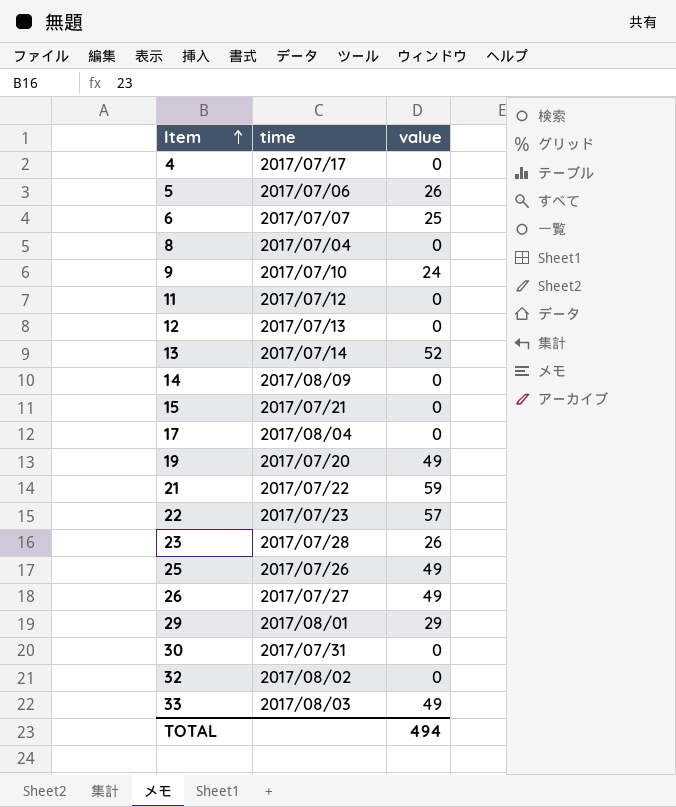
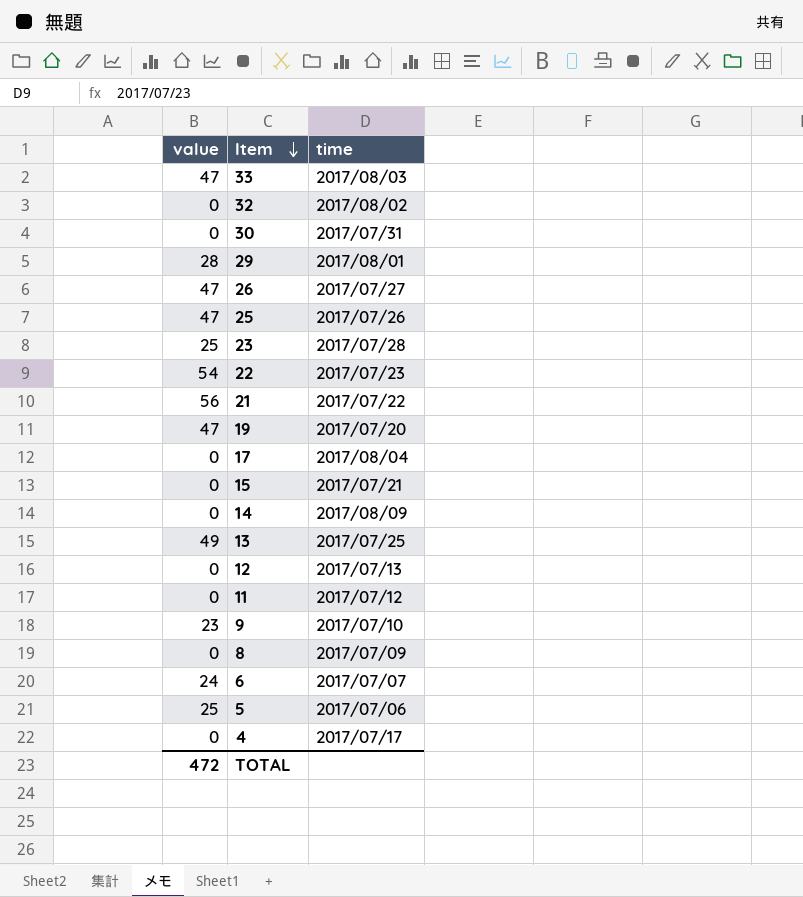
row order: Item ascending -> Item descending
column value | position: 3 -> 1
33 | value: 49 -> 47
29 | value: 29 -> 28
26 | value: 49 -> 47
25 | value: 49 -> 47
23 | value: 26 -> 25
22 | value: 57 -> 54
21 | value: 59 -> 56
19 | value: 49 -> 47
13 | value: 52 -> 49
13 | time: 2017/07/14 -> 2017/07/25
9 | value: 24 -> 23
8 | time: 2017/07/04 -> 2017/07/09
6 | value: 25 -> 24
5 | value: 26 -> 25
TOTAL | value: 494 -> 472

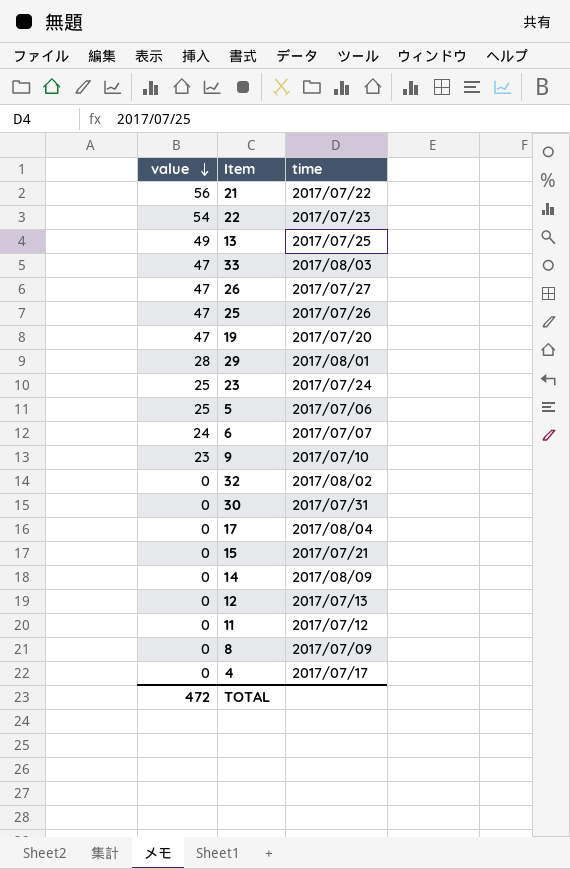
row order: Item descending -> value descending
23 | time: 2017/07/28 -> 2017/07/24

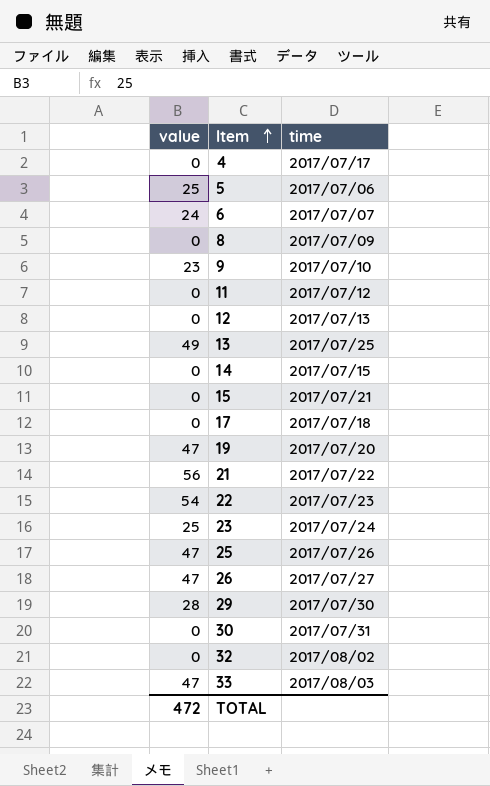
row order: value descending -> Item ascending
14 | time: 2017/08/09 -> 2017/07/15
17 | time: 2017/08/04 -> 2017/07/18
29 | time: 2017/08/01 -> 2017/07/30

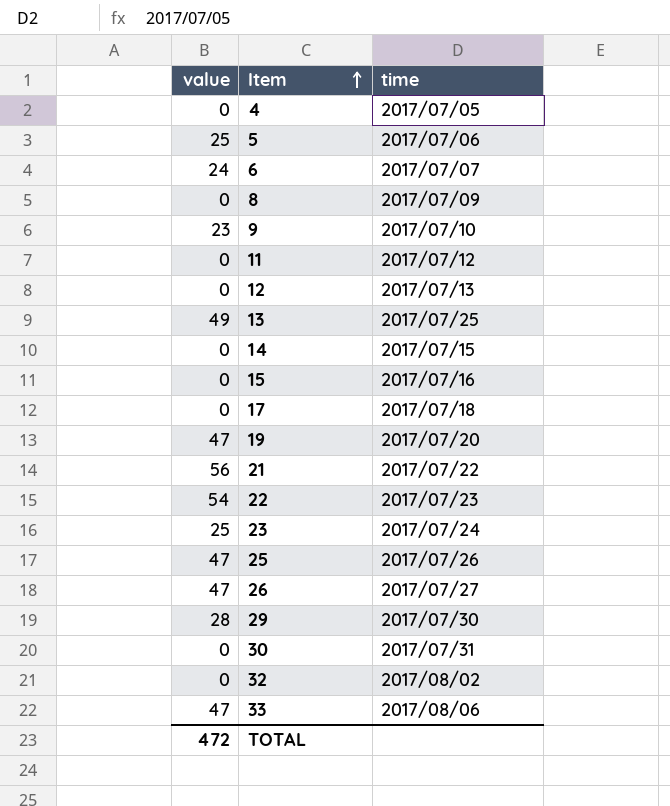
4 | time: 2017/07/17 -> 2017/07/05
15 | time: 2017/07/21 -> 2017/07/16
33 | time: 2017/08/03 -> 2017/08/06

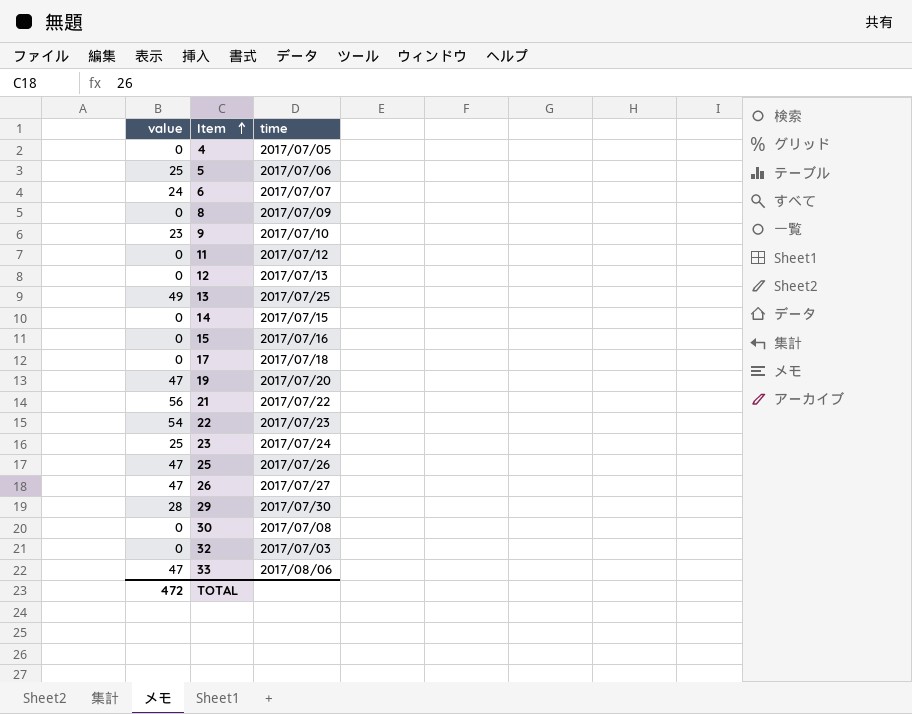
30 | time: 2017/07/31 -> 2017/07/08
32 | time: 2017/08/02 -> 2017/07/03

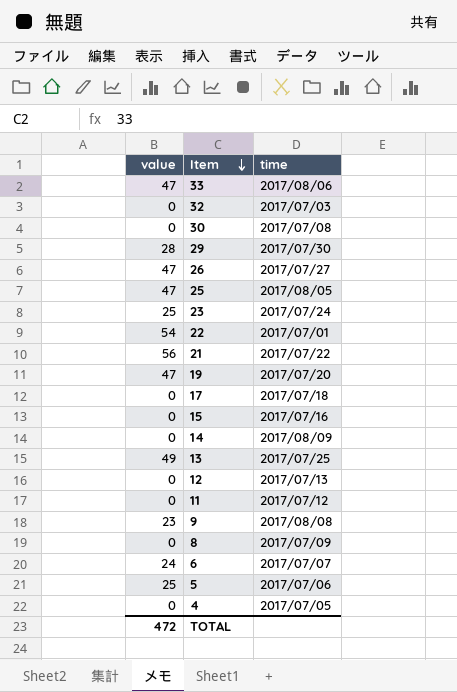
row order: Item ascending -> Item descending
25 | time: 2017/07/26 -> 2017/08/05
22 | time: 2017/07/23 -> 2017/07/01
14 | time: 2017/07/15 -> 2017/08/09
9 | time: 2017/07/10 -> 2017/08/08

